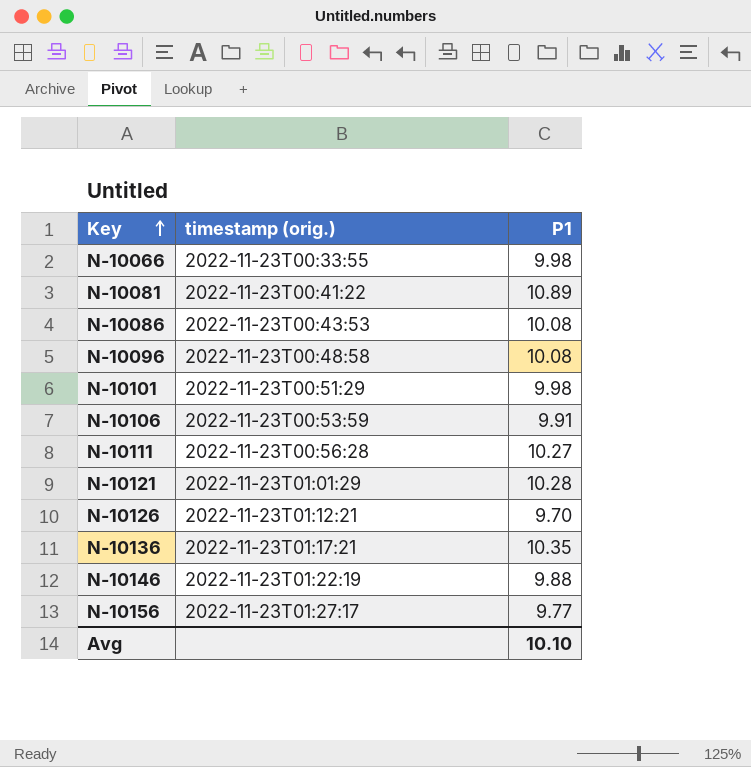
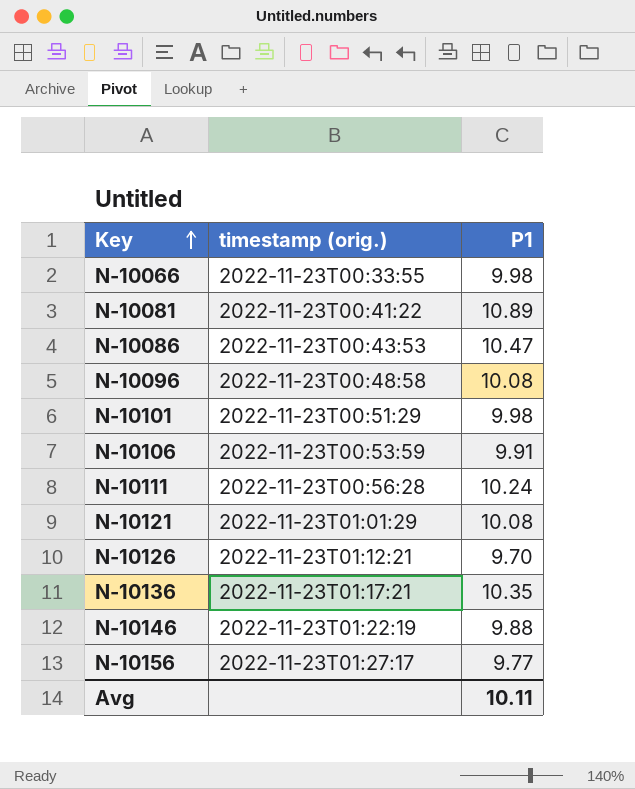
N-10086 | P1: 10.08 -> 10.47
N-10111 | P1: 10.27 -> 10.24
N-10121 | P1: 10.28 -> 10.08
Avg | P1: 10.10 -> 10.11

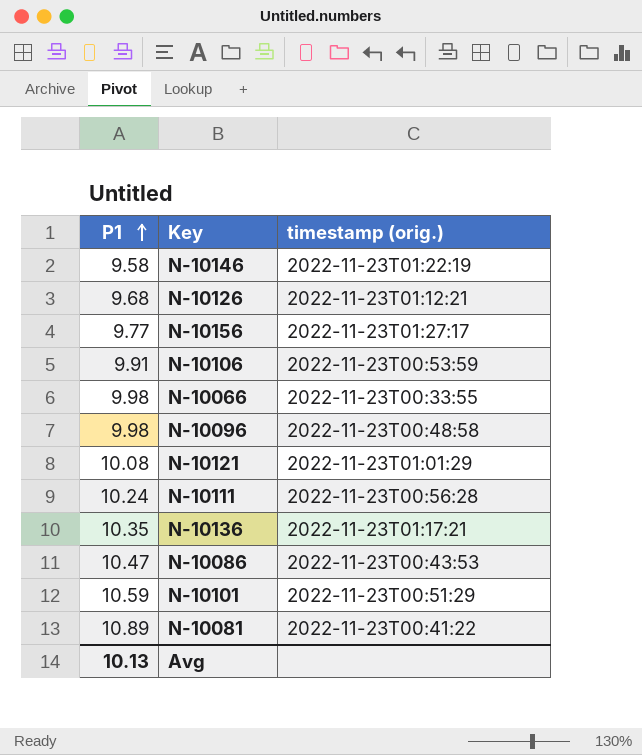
row order: Key ascending -> P1 ascending
column P1 | position: 3 -> 1
N-10146 | P1: 9.88 -> 9.58
N-10126 | P1: 9.70 -> 9.68
N-10096 | P1: 10.08 -> 9.98
N-10101 | P1: 9.98 -> 10.59
Avg | P1: 10.11 -> 10.13

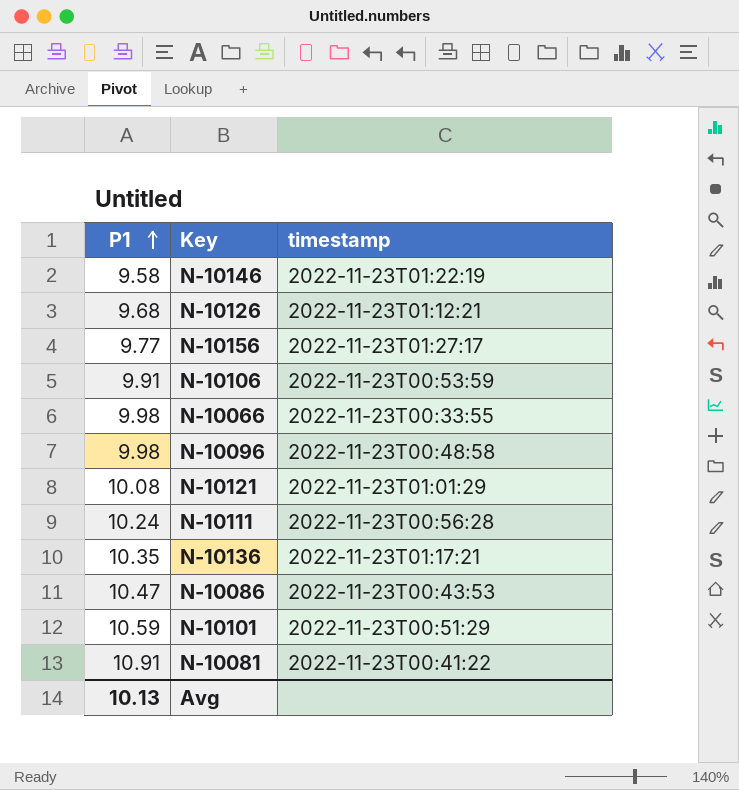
column name: timestamp (orig.) -> timestamp
N-10081 | P1: 10.89 -> 10.91

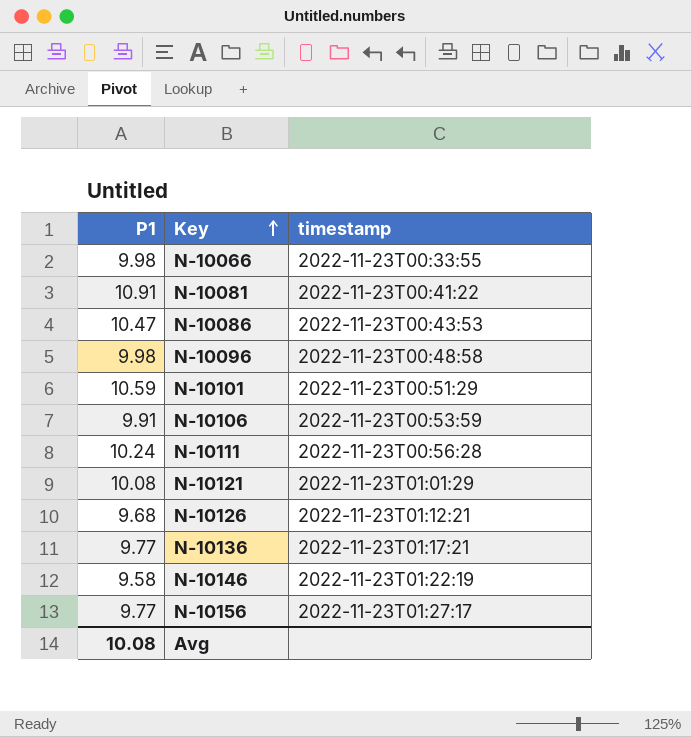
row order: P1 ascending -> Key ascending
N-10136 | P1: 10.35 -> 9.77
Avg | P1: 10.13 -> 10.08

